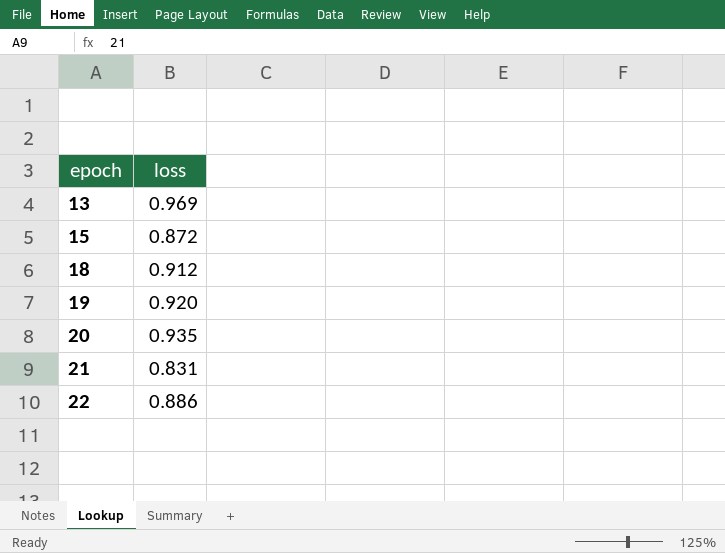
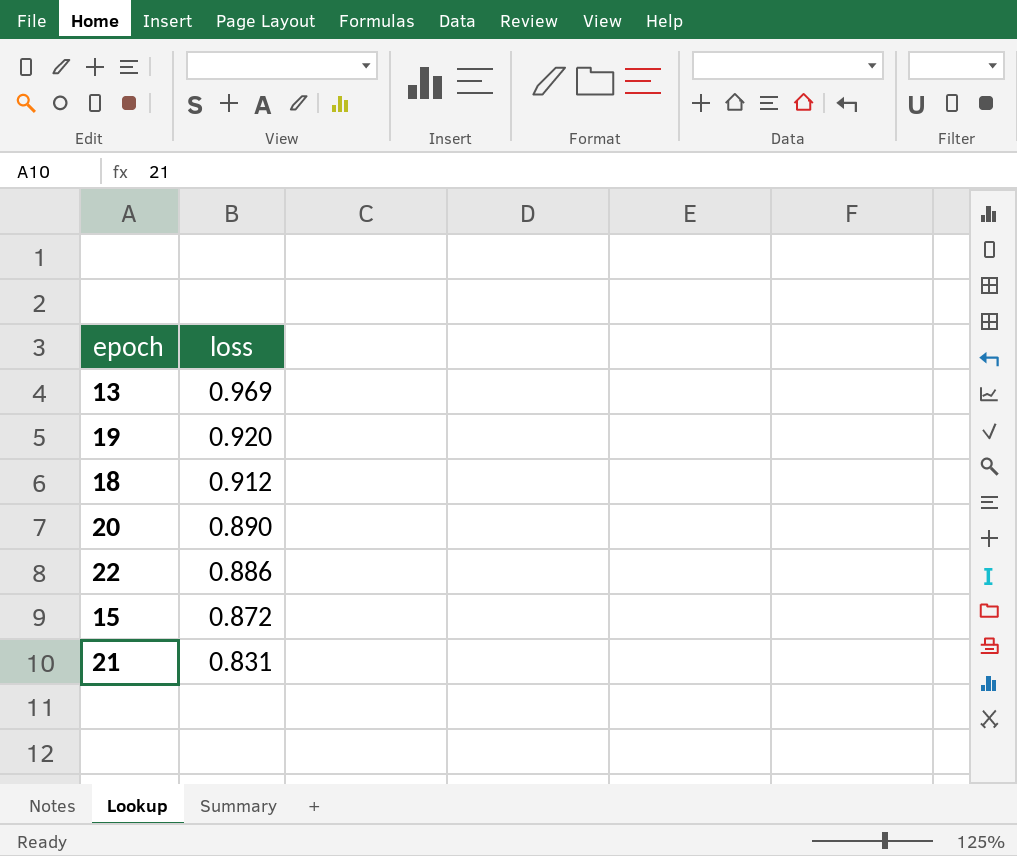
row order: epoch ascending -> loss descending
20 | loss: 0.935 -> 0.890

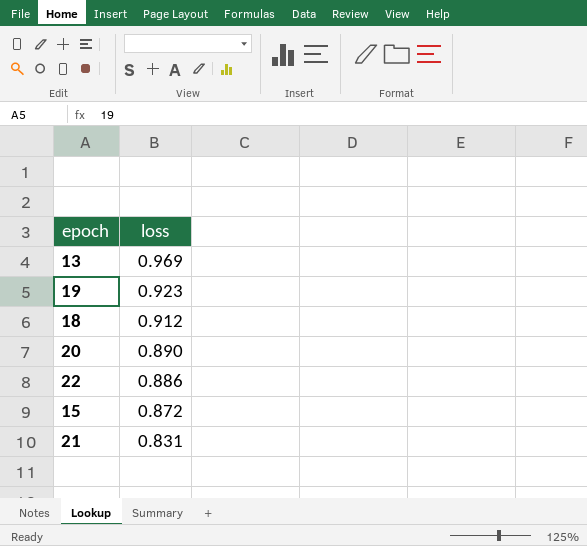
19 | loss: 0.920 -> 0.923

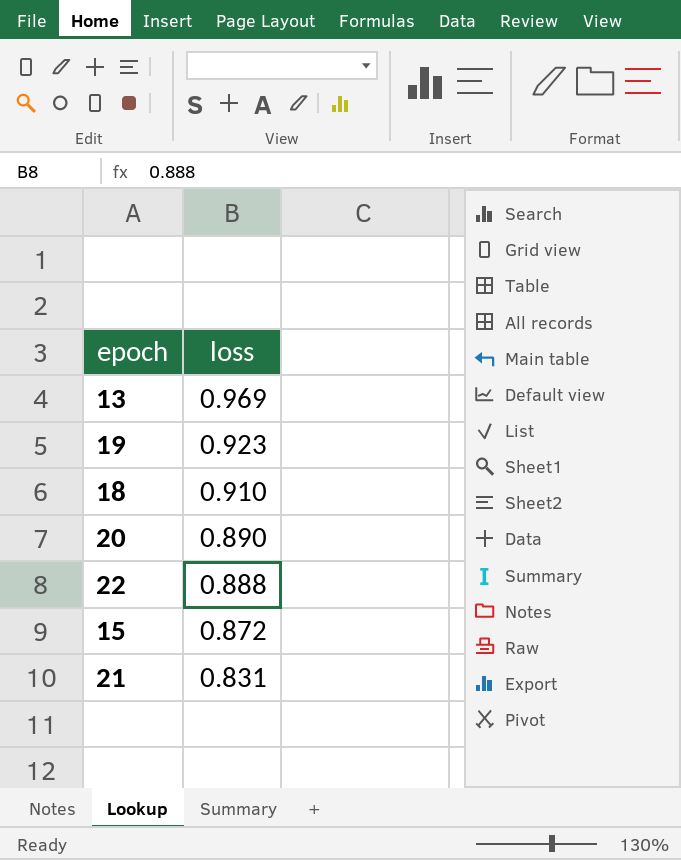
18 | loss: 0.912 -> 0.910
22 | loss: 0.886 -> 0.888

